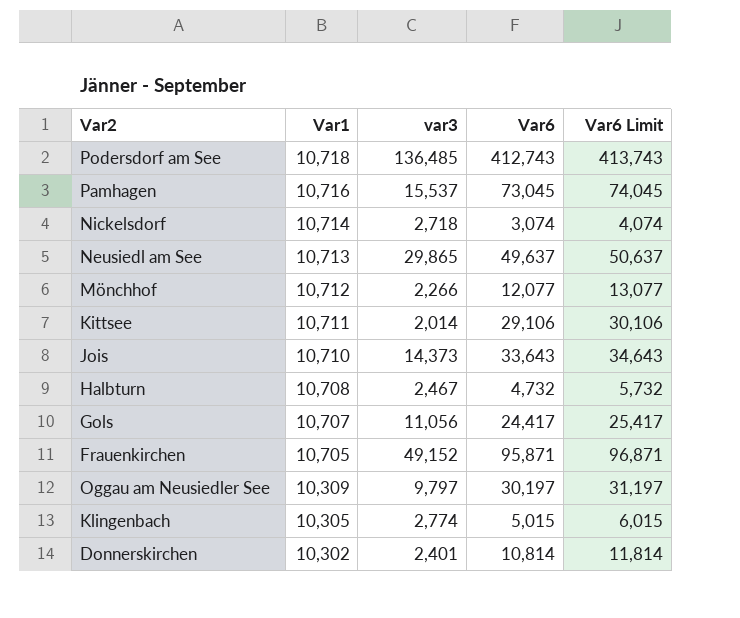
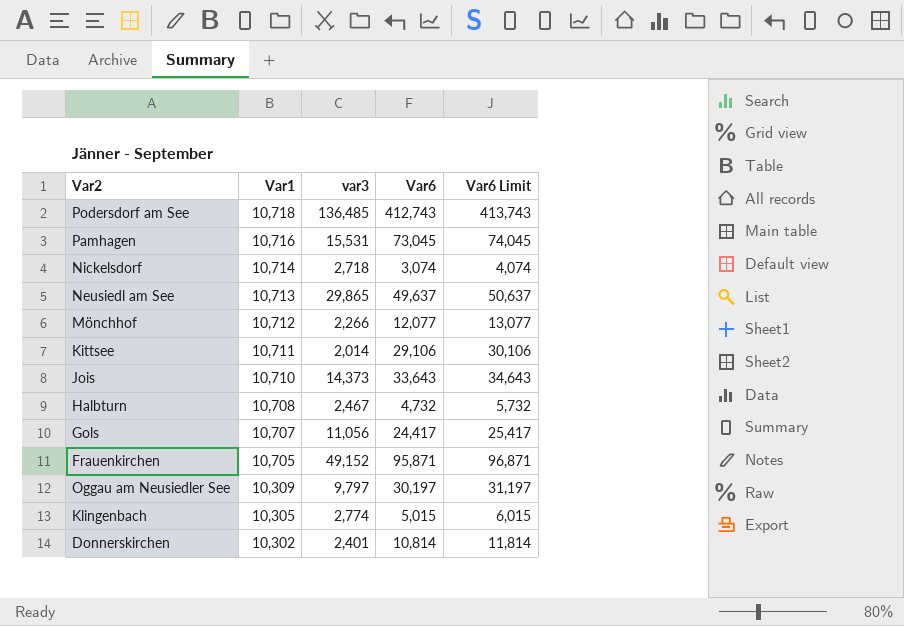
Pamhagen | var3: 15,537 -> 15,531

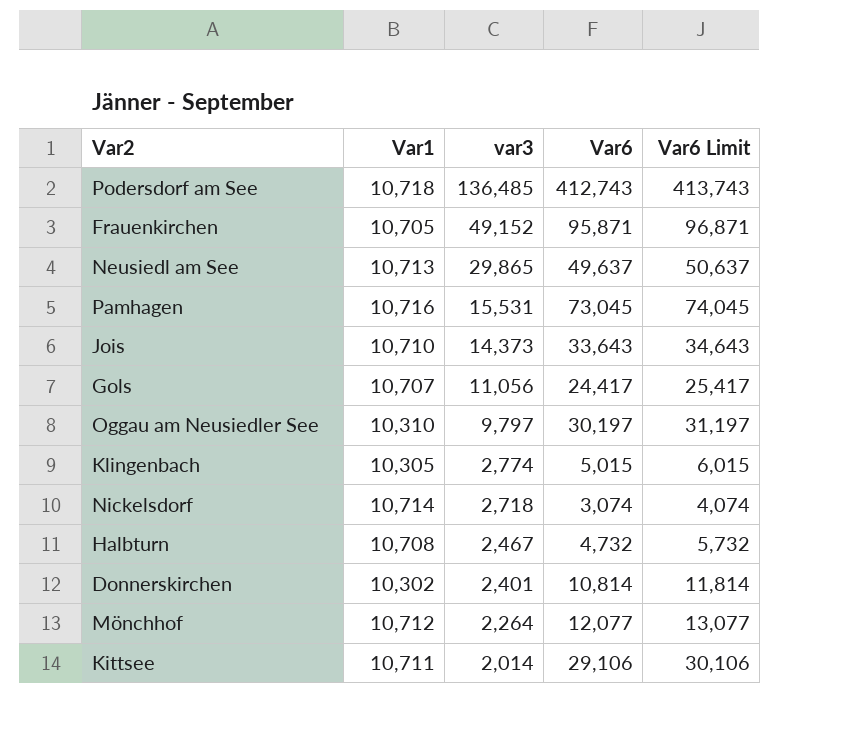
row order: Var1 descending -> var3 descending
Oggau am Neusiedler See | Var1: 10,309 -> 10,310
Mönchhof | var3: 2,266 -> 2,264

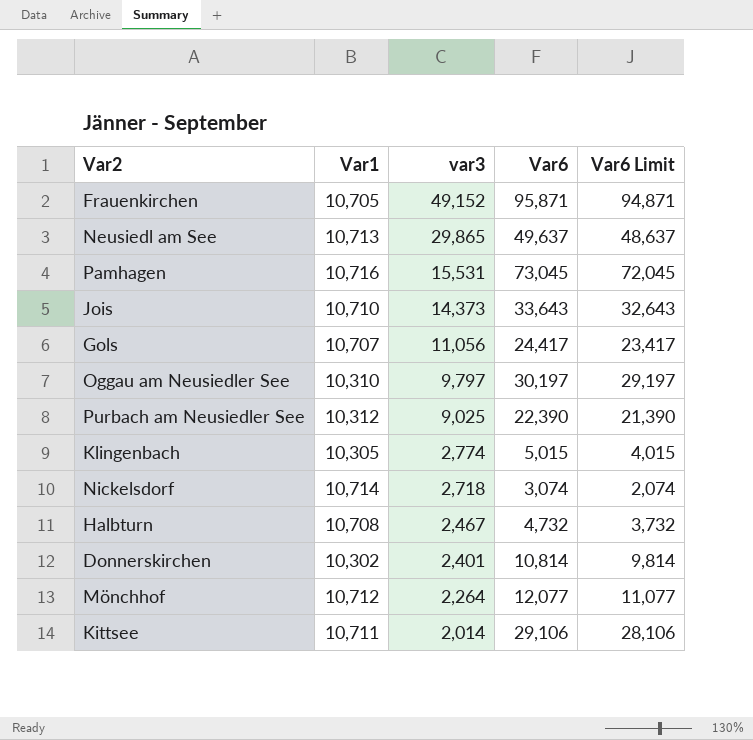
column Var6 Limit | formula: [Var6] + 1000 -> [Var6] - 1000
row Podersdorf am See: 10,718 | 136,485 | 412,743 | 413,743 -> none
row Purbach am Neusiedler See: none -> 10,312 | 9,025 | 22,390 | 21,390

